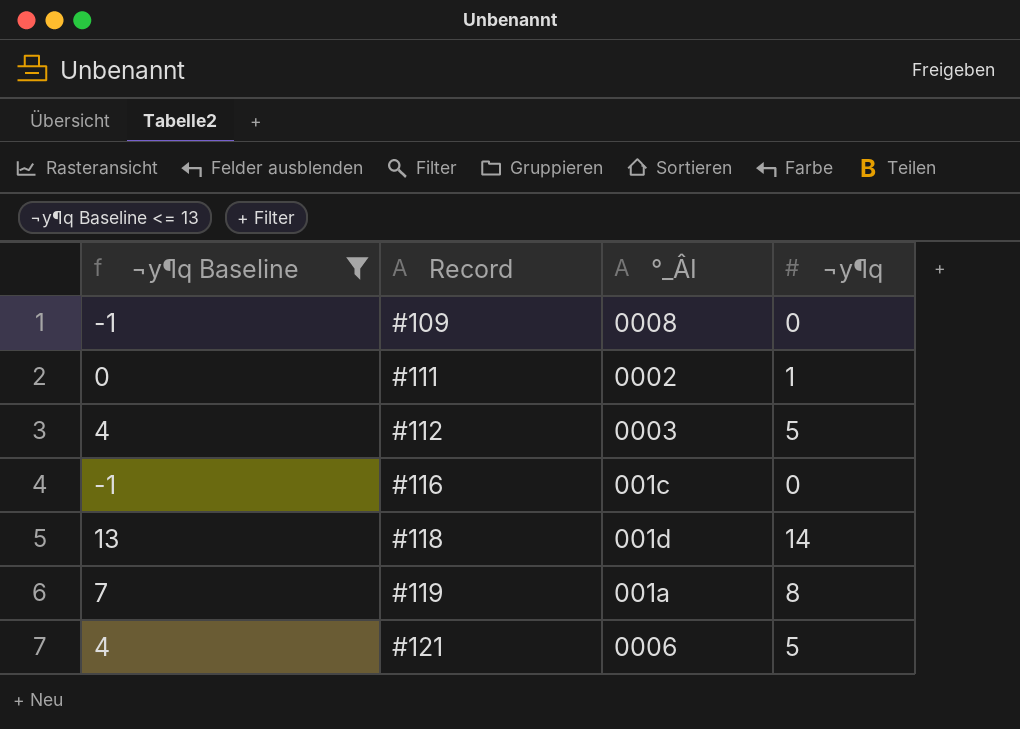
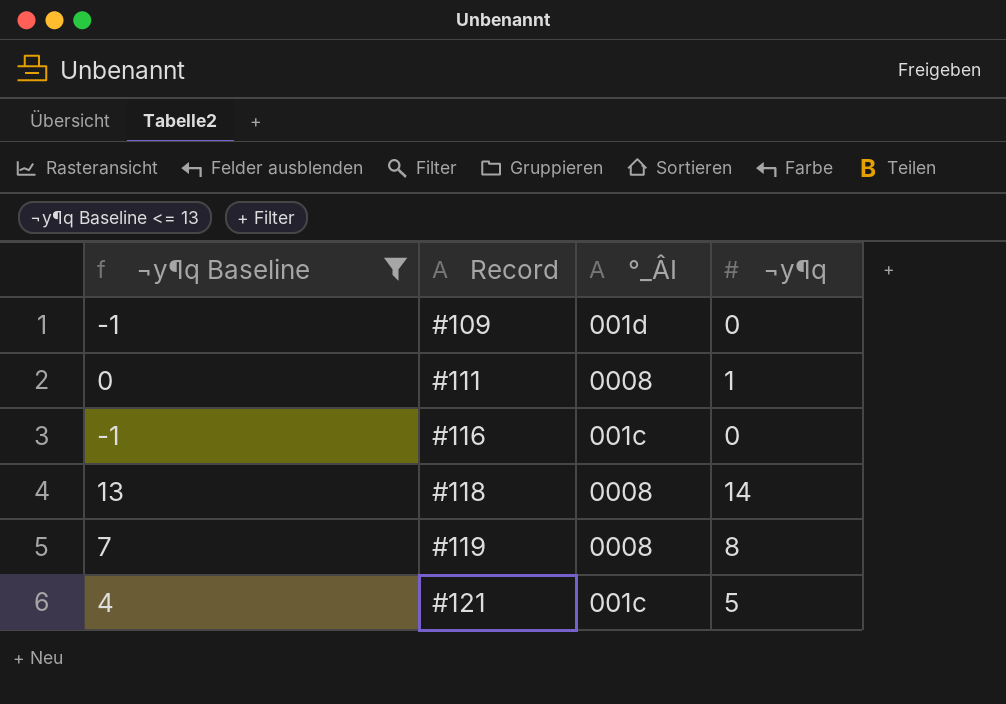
row #112: 4 | 0003 | 5 -> none
#109 | °_ÂI: 0008 -> 001d
#111 | °_ÂI: 0002 -> 0008
#118 | °_ÂI: 001d -> 0008
#119 | °_ÂI: 001a -> 0008
#121 | °_ÂI: 0006 -> 001c

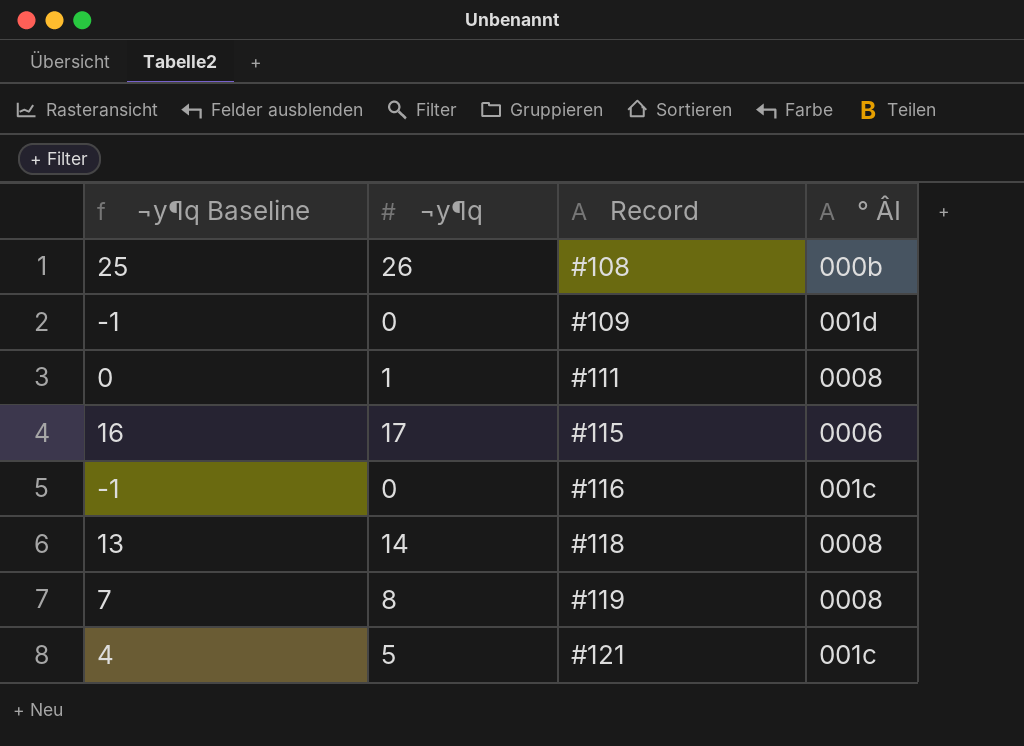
filter: ¬y¶q Baseline <= 13 -> none
column ¬y¶q | position: 4 -> 2
column name: °_ÂI -> ° ÂI

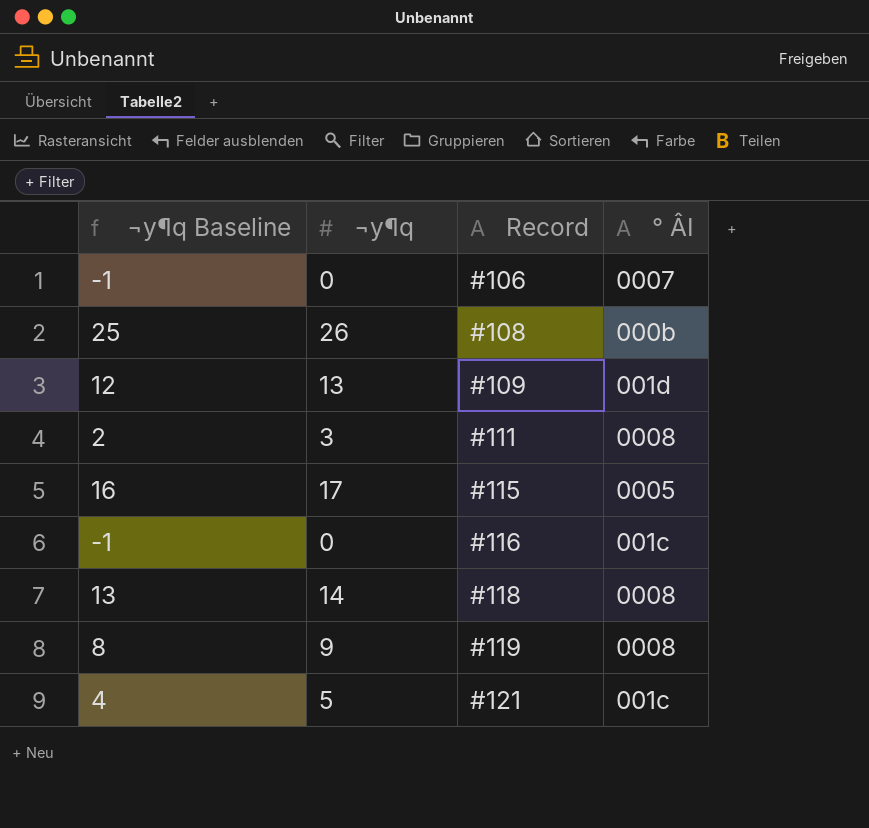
row #106: none -> -1 | 0 | 0007
#109 | ¬y¶q Baseline: -1 -> 12
#109 | ¬y¶q: 0 -> 13
#111 | ¬y¶q Baseline: 0 -> 2
#111 | ¬y¶q: 1 -> 3
#115 | ° ÂI: 0006 -> 0005
#119 | ¬y¶q Baseline: 7 -> 8
#119 | ¬y¶q: 8 -> 9

